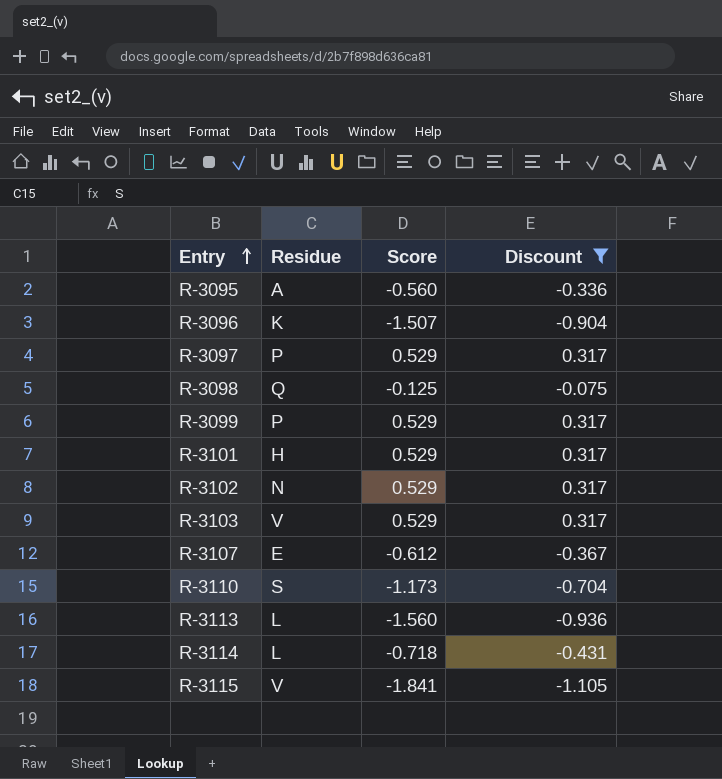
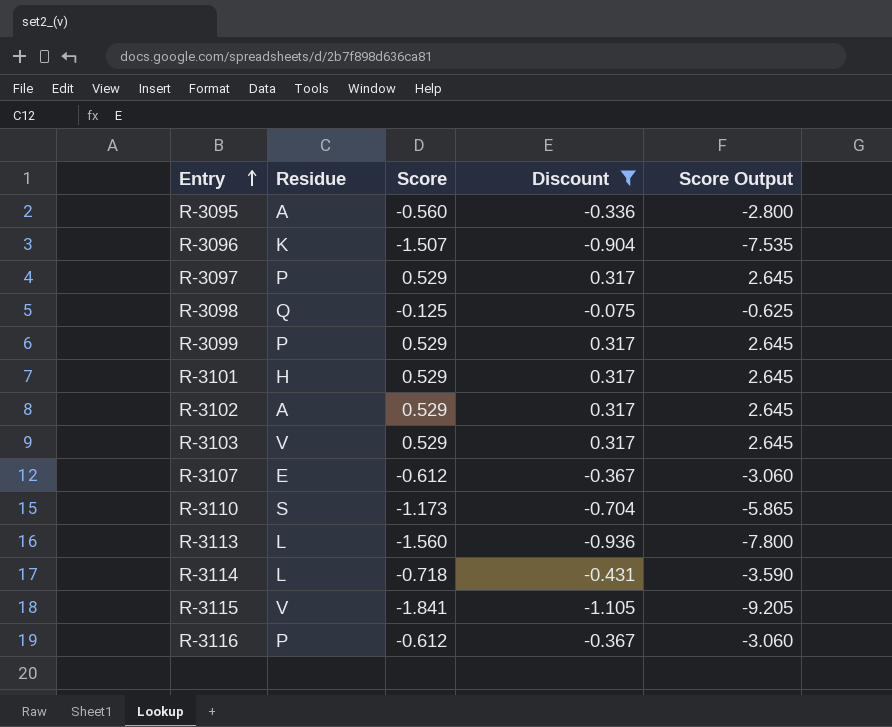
column Score Output | formula: none -> [Score] * 5
R-3102 | Residue: N -> A
row R-3116: none -> P | -0.612 | -0.367 | -3.060

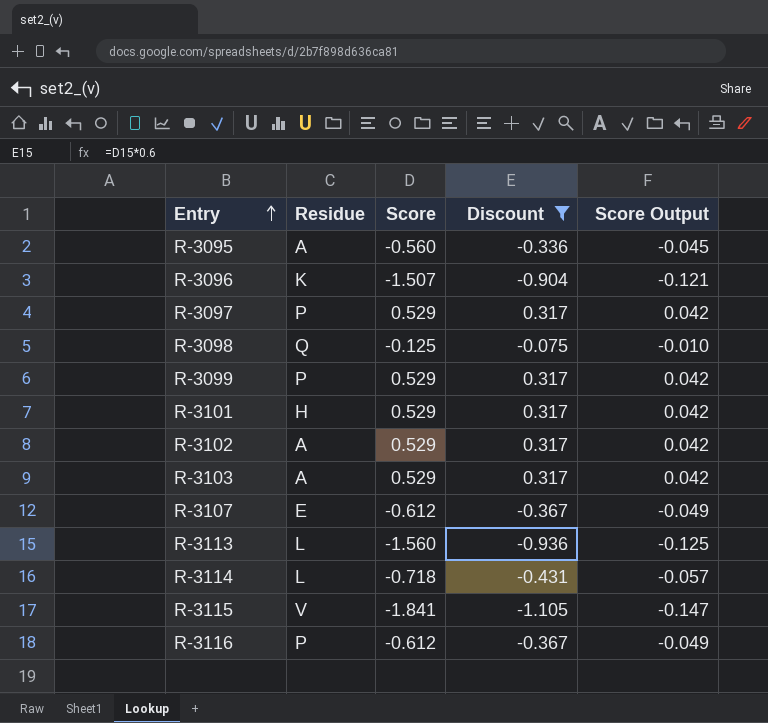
column Score Output | formula: [Score] * 5 -> [Score] * 0.08
row R-3110: S | -1.173 | -0.704 | -5.865 -> none
R-3103 | Residue: V -> A

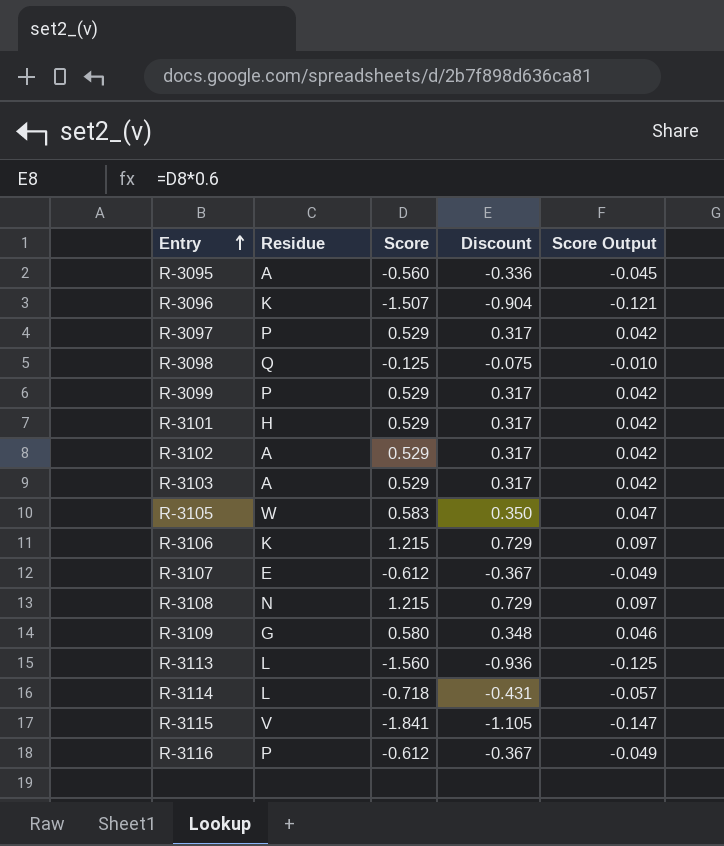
filter: Discount <= 0.317 -> none

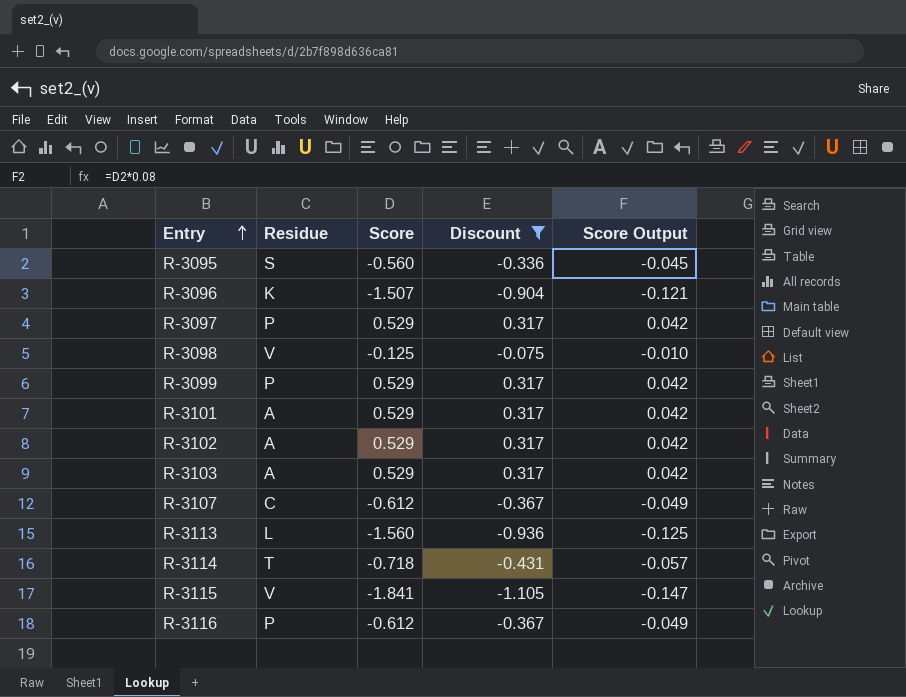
filter: none -> Discount <= 0.317
R-3095 | Residue: A -> S
R-3098 | Residue: Q -> V
R-3101 | Residue: H -> A
R-3107 | Residue: E -> C
R-3114 | Residue: L -> T

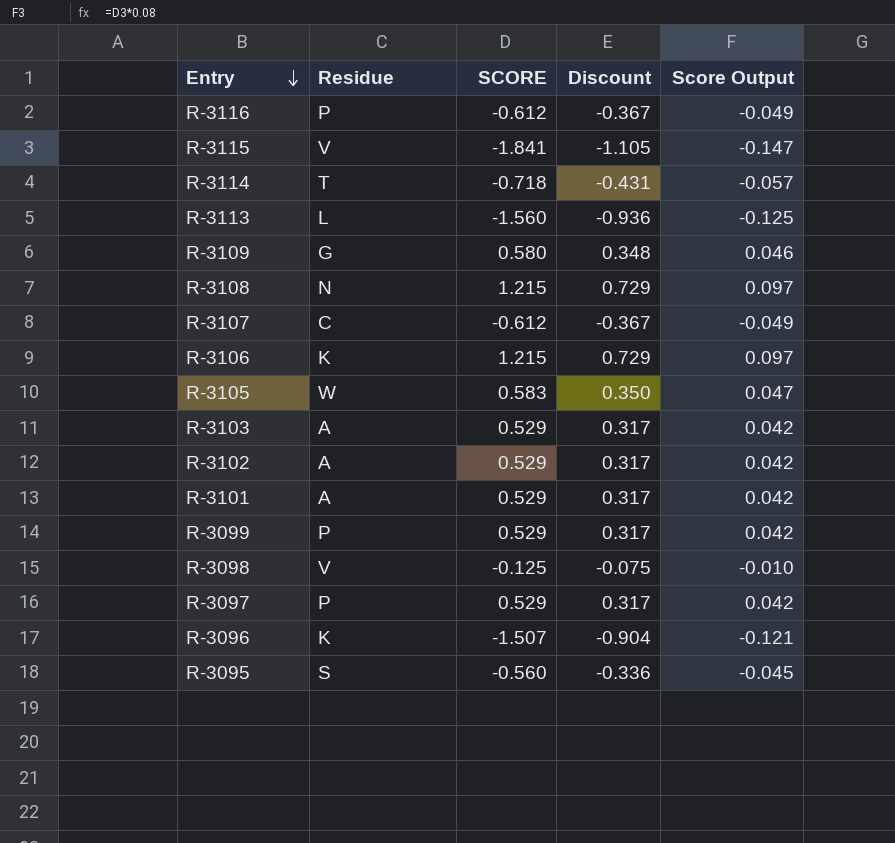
filter: Discount <= 0.317 -> none
row order: Entry ascending -> Entry descending
column name: Score -> SCORE

